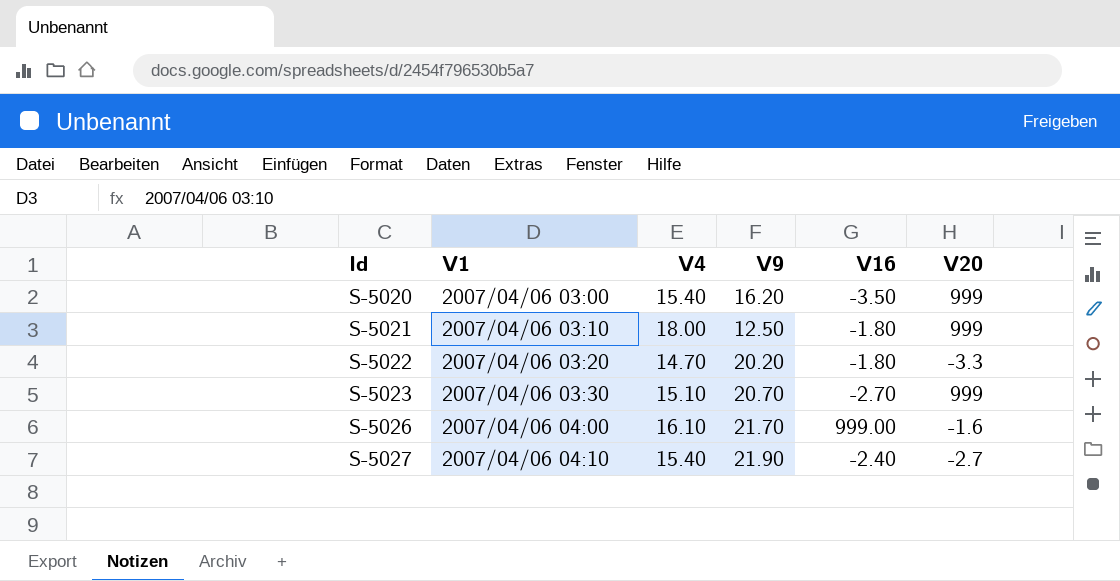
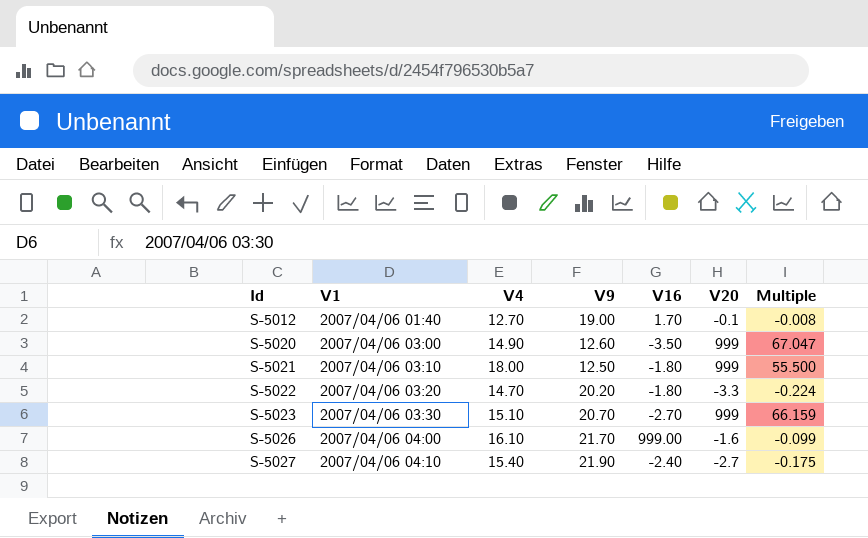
column Multiple | formula: none -> [V20] / [V4]
row S-5012: none -> 2007/04/06 01:40 | 12.70 | 19.00 | 1.70 | -0.1 | -0.008
S-5020 | V4: 15.40 -> 14.90
S-5020 | V9: 16.20 -> 12.60

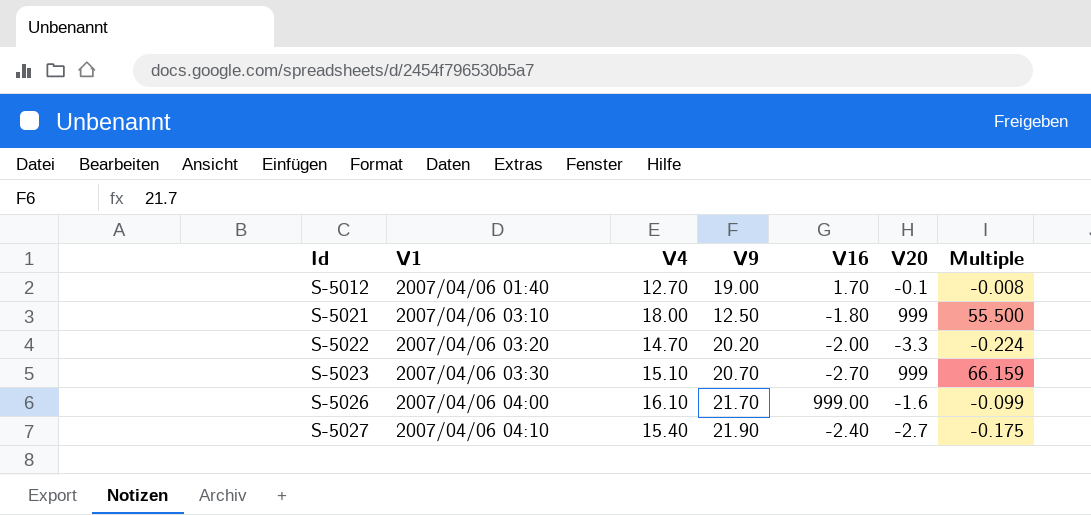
row S-5020: 2007/04/06 03:00 | 14.90 | 12.60 | -3.50 | 999 | 67.047 -> none
S-5022 | V16: -1.80 -> -2.00

